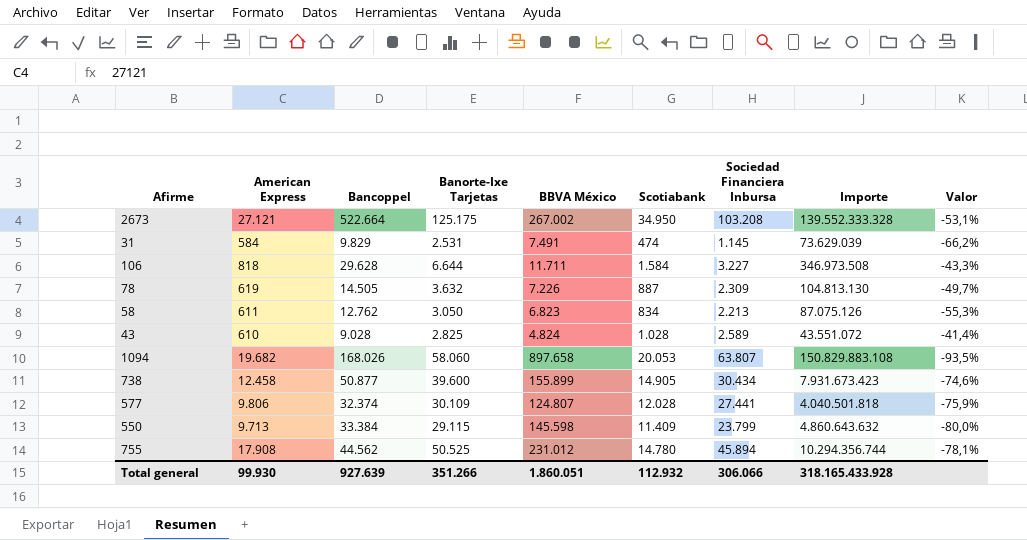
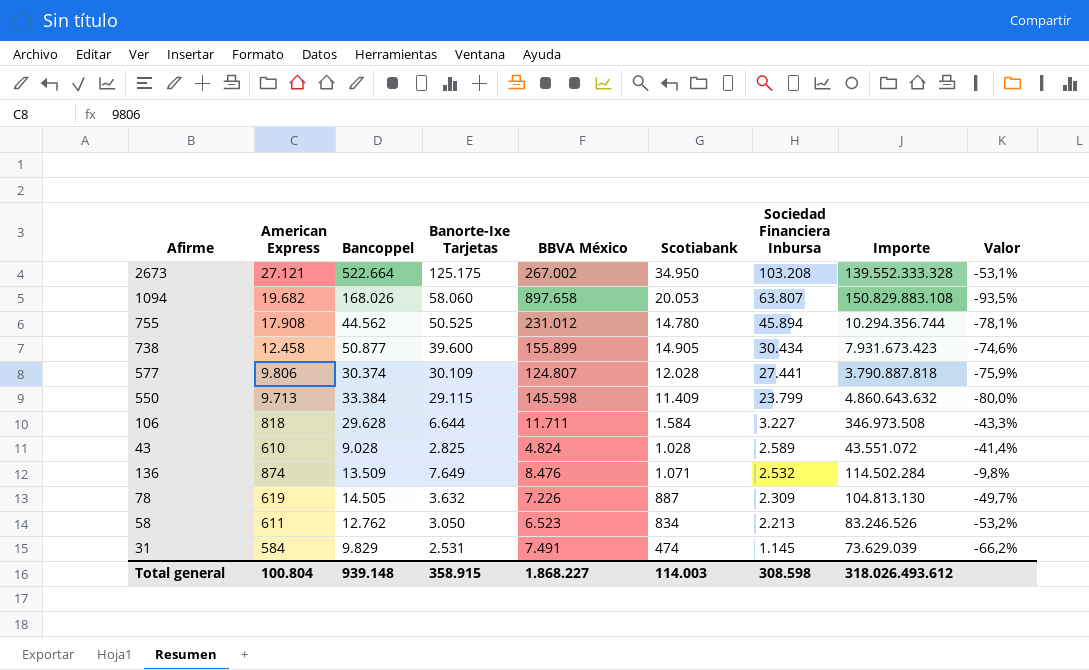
row order: none -> Sociedad Financiera Inbursa descending
577 | Bancoppel: 32.374 -> 30.374
577 | Importe: 4.040.501.818 -> 3.790.887.818
row 136: none -> 874 | 13.509 | 7.649 | 8.476 | 1.071 | 2.532 | 114.502.284 | -9,8%
58 | BBVA México: 6.823 -> 6.523
58 | Importe: 87.075.126 -> 83.246.526
58 | Valor: -55,3% -> -53,2%
Total general | American Express: 99.930 -> 100.804
Total general | Bancoppel: 927.639 -> 939.148
Total general | Banorte-Ixe Tarjetas: 351.266 -> 358.915
Total general | BBVA México: 1.860.051 -> 1.868.227
Total general | Scotiabank: 112.932 -> 114.003
Total general | Sociedad Financiera Inbursa: 306.066 -> 308.598
Total general | Importe: 318.165.433.928 -> 318.026.493.612

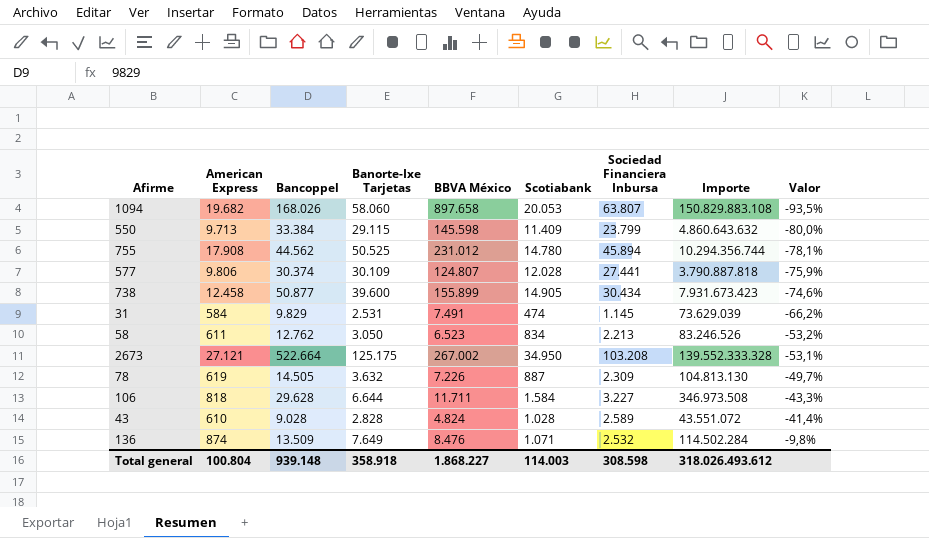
row order: Sociedad Financiera Inbursa descending -> Valor ascending
43 | Banorte-Ixe Tarjetas: 2.825 -> 2.828
Total general | Banorte-Ixe Tarjetas: 358.915 -> 358.918

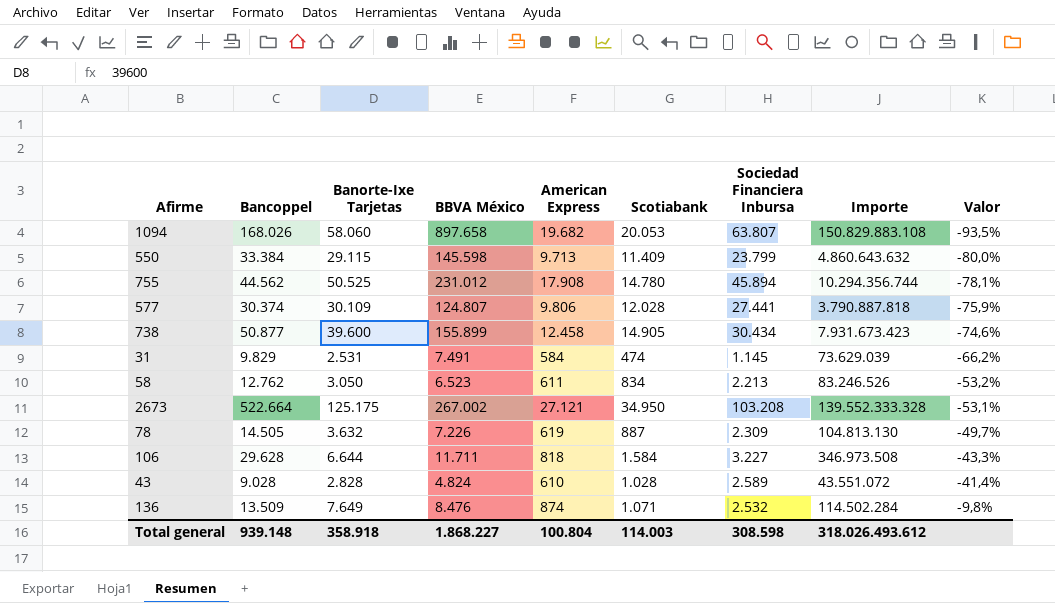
column American Express | position: 2 -> 5

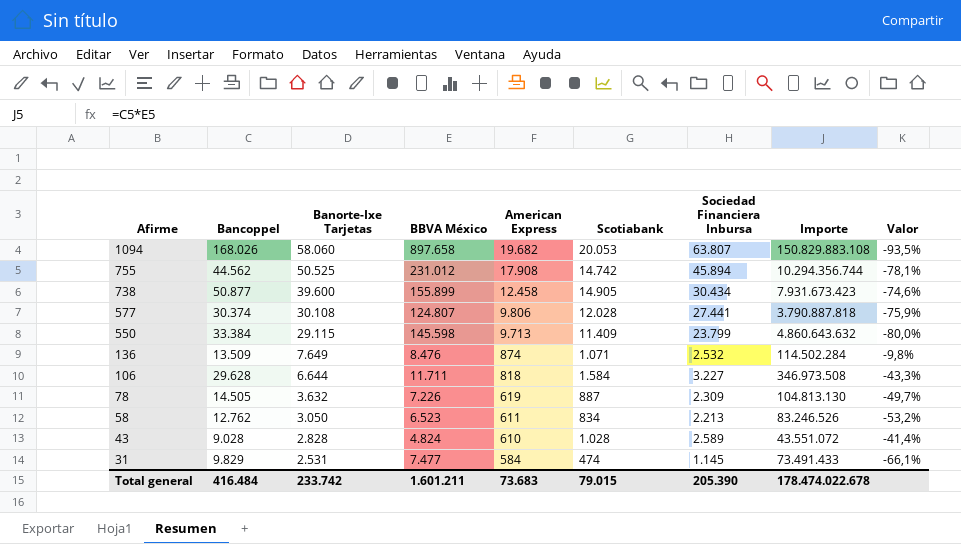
row order: Valor ascending -> Afirme descending
row 2673: 522.664 | 125.175 | 267.002 | 27.121 | 34.950 | 103.208 | 139.552.333.328 | -53,1% -> none
755 | Scotiabank: 14.780 -> 14.742
577 | Banorte-Ixe Tarjetas: 30.109 -> 30.108
31 | BBVA México: 7.491 -> 7.477
31 | Importe: 73.629.039 -> 73.491.433
31 | Valor: -66,2% -> -66,1%
Total general | Bancoppel: 939.148 -> 416.484
Total general | Banorte-Ixe Tarjetas: 358.918 -> 233.742
Total general | BBVA México: 1.868.227 -> 1.601.211
Total general | American Express: 100.804 -> 73.683
Total general | Scotiabank: 114.003 -> 79.015
Total general | Sociedad Financiera Inbursa: 308.598 -> 205.390
Total general | Importe: 318.026.493.612 -> 178.474.022.678

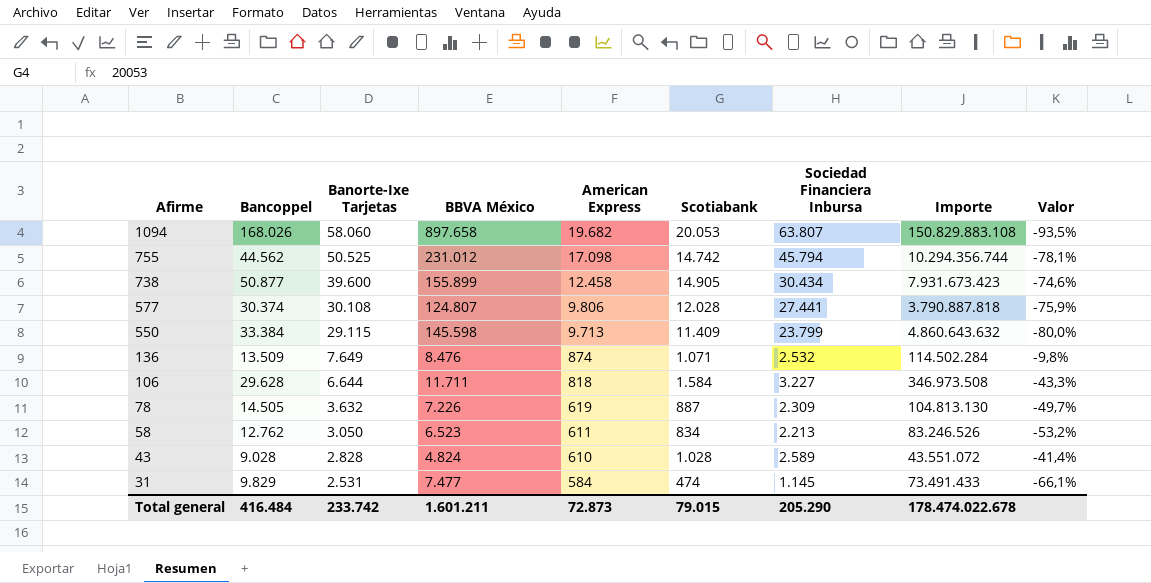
755 | American Express: 17.908 -> 17.098
755 | Sociedad Financiera Inbursa: 45.894 -> 45.794
Total general | American Express: 73.683 -> 72.873
Total general | Sociedad Financiera Inbursa: 205.390 -> 205.290

